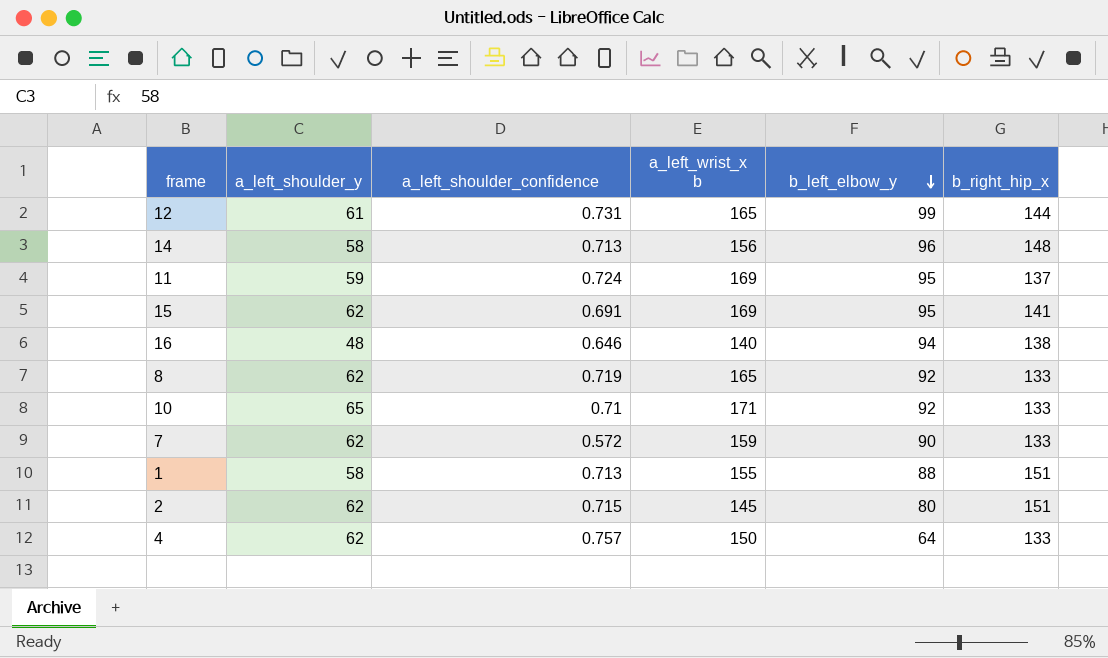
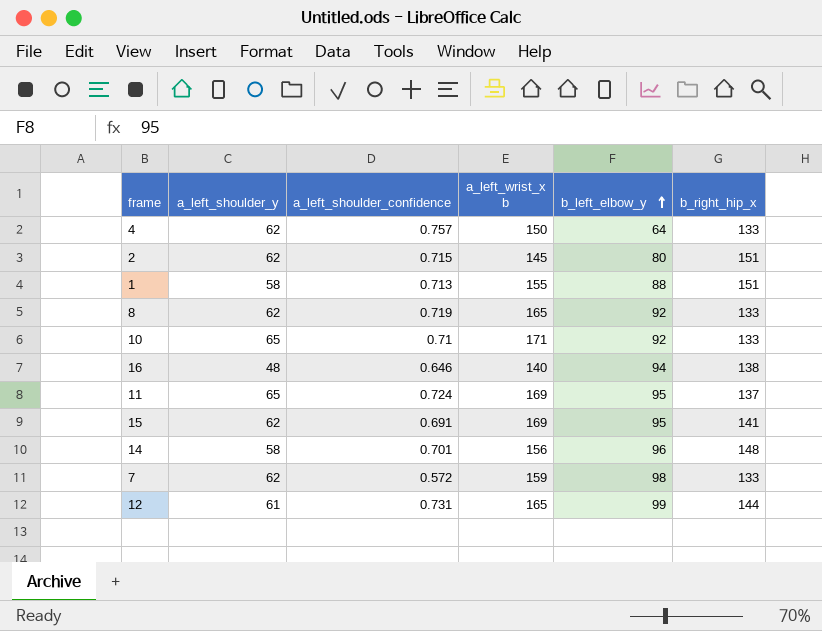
row order: b_left_elbow_y descending -> b_left_elbow_y ascending
11 | a_left_shoulder_y: 59 -> 65
14 | a_left_shoulder_confidence: 0.713 -> 0.701
7 | b_left_elbow_y: 90 -> 98

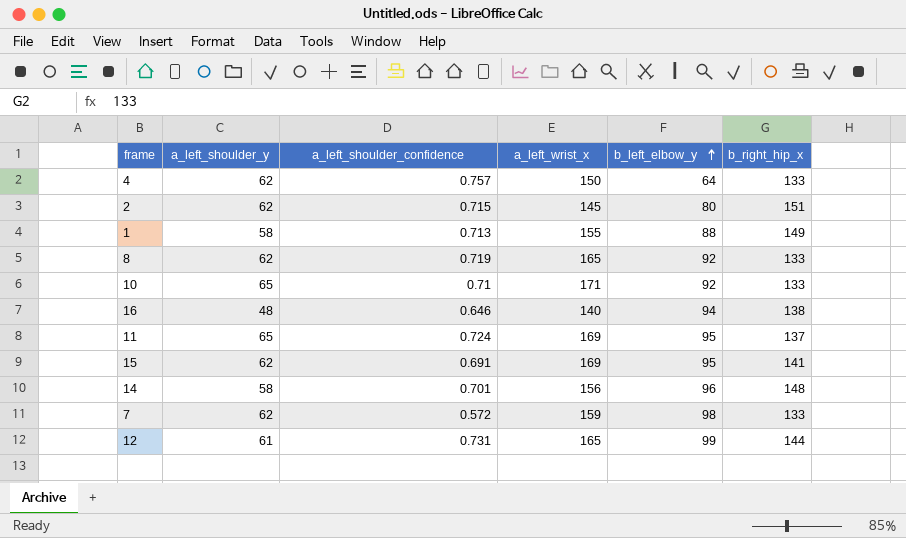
column name: a_left_wrist_x b -> a_left_wrist_x
1 | b_right_hip_x: 151 -> 149

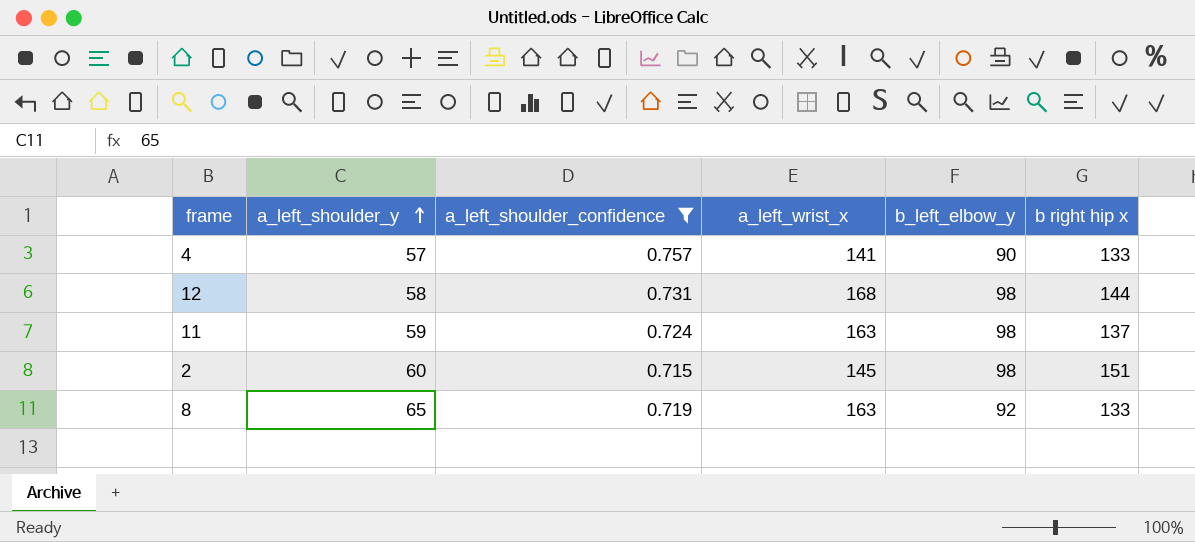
filter: none -> a_left_shoulder_confidence >= 0.715
row order: b_left_elbow_y ascending -> a_left_shoulder_y ascending
column name: b_right_hip_x -> b right hip x
4 | a_left_shoulder_y: 62 -> 57
4 | a_left_wrist_x: 150 -> 141
4 | b_left_elbow_y: 64 -> 90
12 | a_left_shoulder_y: 61 -> 58
12 | a_left_wrist_x: 165 -> 168
12 | b_left_elbow_y: 99 -> 98
11 | a_left_shoulder_y: 65 -> 59
11 | a_left_wrist_x: 169 -> 163
11 | b_left_elbow_y: 95 -> 98
2 | a_left_shoulder_y: 62 -> 60
2 | b_left_elbow_y: 80 -> 98
8 | a_left_shoulder_y: 62 -> 65
8 | a_left_wrist_x: 165 -> 163

